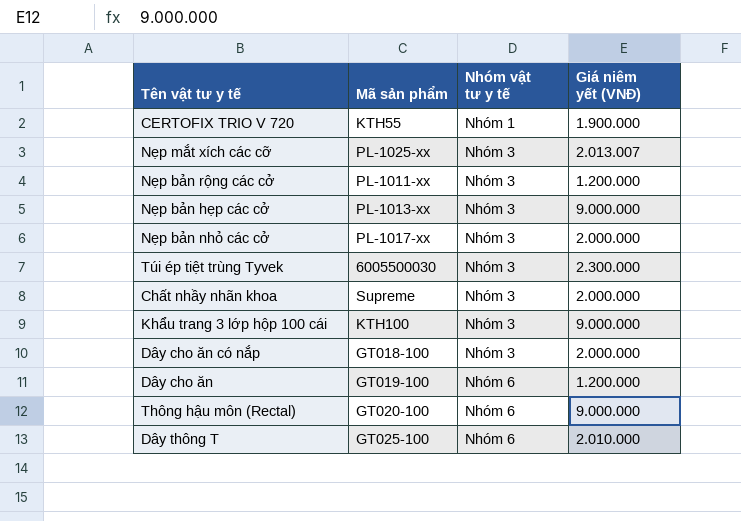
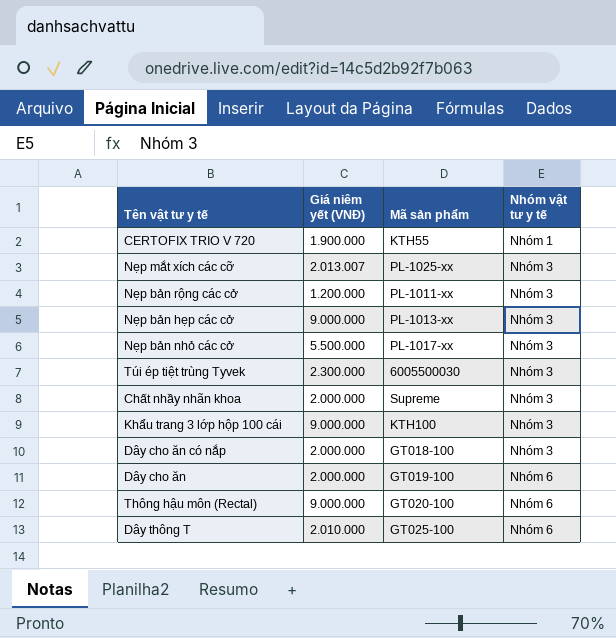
column Giá niêm yết (VNĐ) | position: 4 -> 2
Nẹp bản nhỏ các cở | Giá niêm yết (VNĐ): 2.000.000 -> 5.500.000
Dây cho ăn | Giá niêm yết (VNĐ): 1.200.000 -> 2.000.000

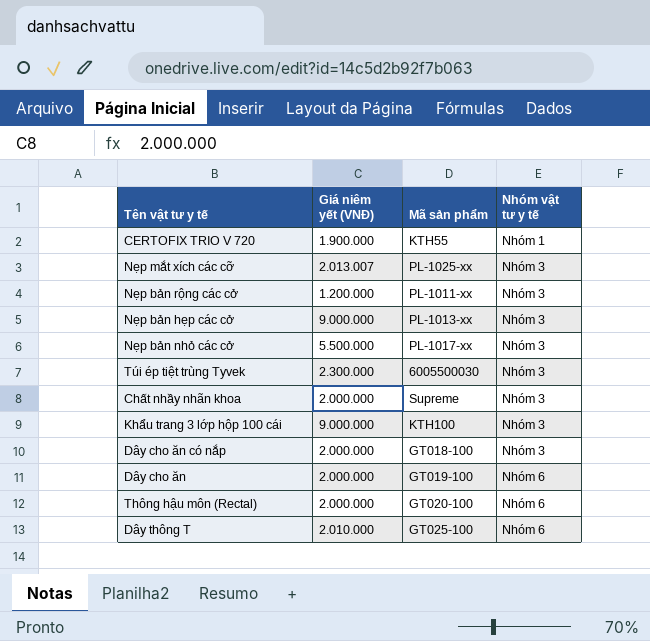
Thông hậu môn (Rectal) | Giá niêm yết (VNĐ): 9.000.000 -> 2.000.000

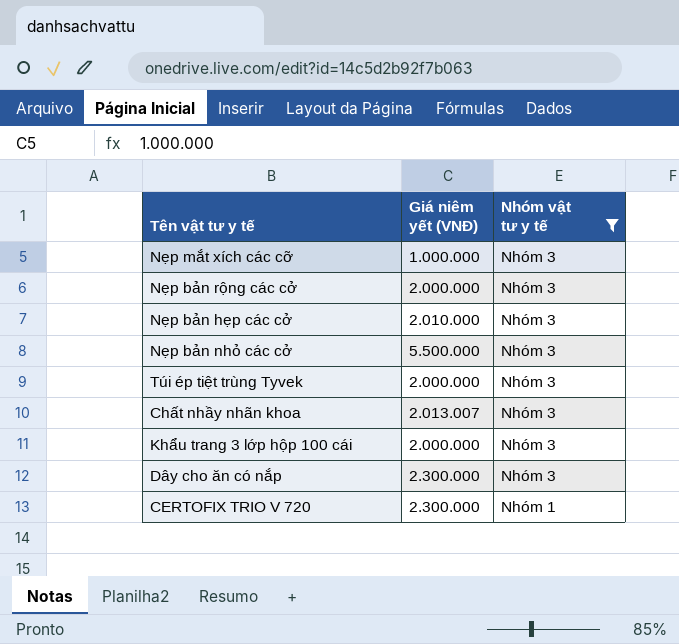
filter: none -> Nhóm vật tư y tế != Nhóm 6
row order: Nhóm vật tư y tế ascending -> Nhóm vật tư y tế descending
column Mã sản phẩm | position: 3 -> none
Nẹp mắt xích các cỡ | Giá niêm yết (VNĐ): 2.013.007 -> 1.000.000
Nẹp bản rộng các cở | Giá niêm yết (VNĐ): 1.200.000 -> 2.000.000
Nẹp bản hẹp các cở | Giá niêm yết (VNĐ): 9.000.000 -> 2.010.000
Túi ép tiệt trùng Tyvek | Giá niêm yết (VNĐ): 2.300.000 -> 2.000.000
Chất nhầy nhãn khoa | Giá niêm yết (VNĐ): 2.000.000 -> 2.013.007
Khẩu trang 3 lớp hộp 100 cái | Giá niêm yết (VNĐ): 9.000.000 -> 2.000.000
Dây cho ăn có nắp | Giá niêm yết (VNĐ): 2.000.000 -> 2.300.000
CERTOFIX TRIO V 720 | Giá niêm yết (VNĐ): 1.900.000 -> 2.300.000

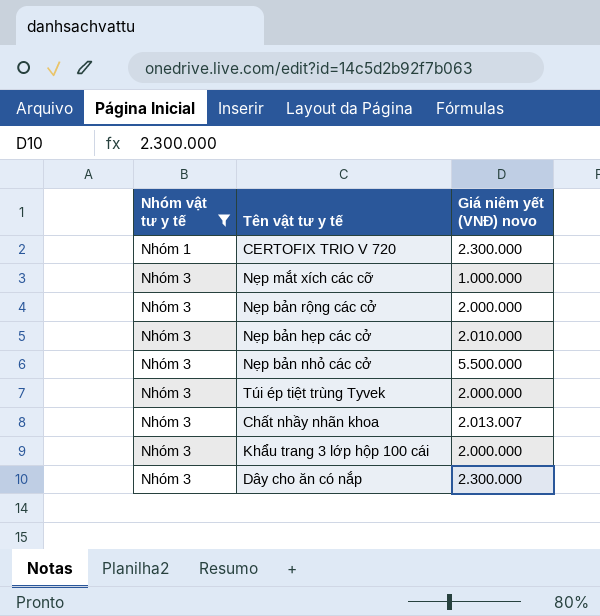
row order: Nhóm vật tư y tế descending -> Nhóm vật tư y tế ascending
column Nhóm vật tư y tế | position: 3 -> 1
column name: Giá niêm yết (VNĐ) -> Giá niêm yết (VNĐ) novo

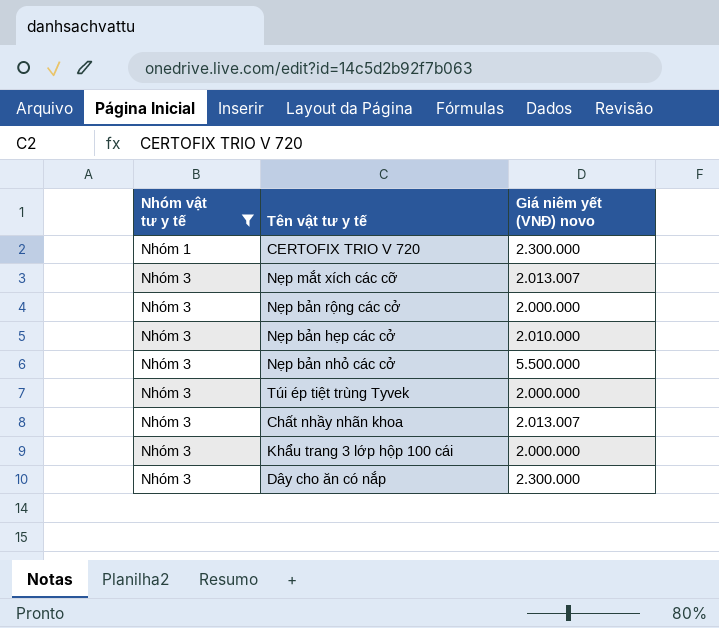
Nẹp mắt xích các cỡ | Giá niêm yết (VNĐ) novo: 1.000.000 -> 2.013.007

